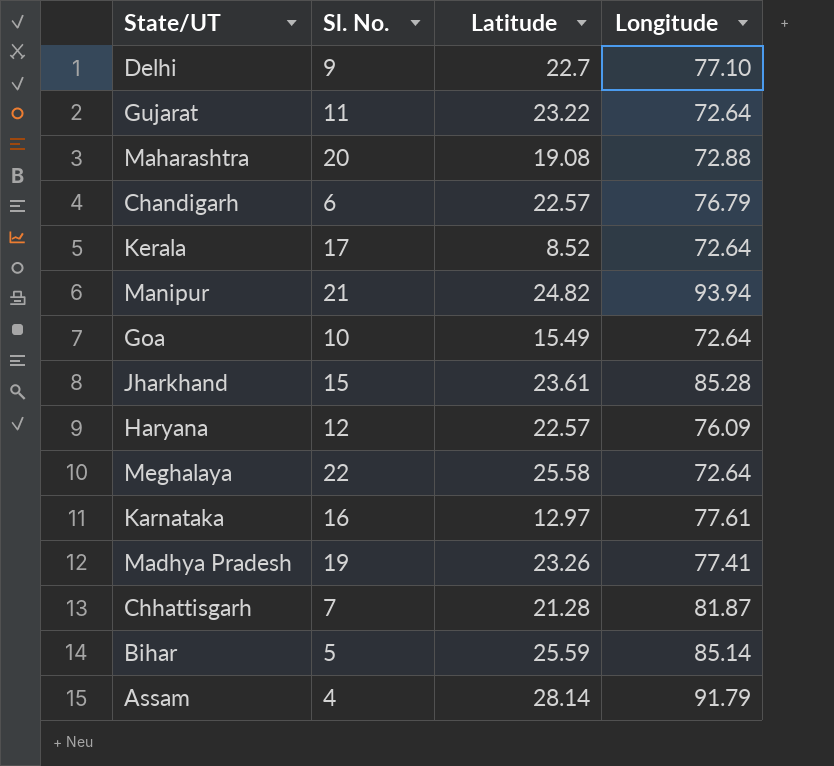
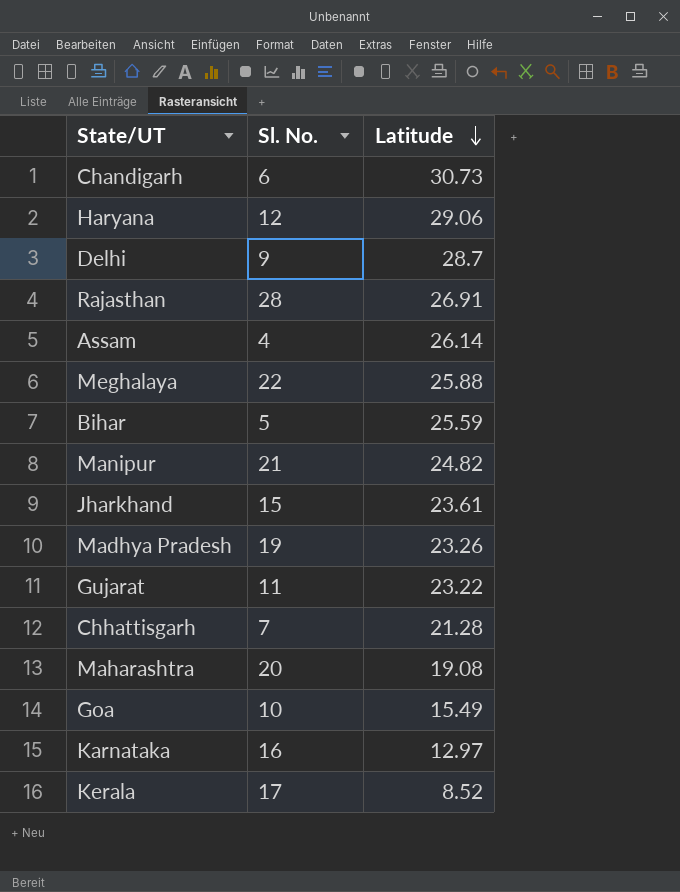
row order: none -> Latitude descending
column Longitude | position: 4 -> none
Chandigarh | Latitude: 22.57 -> 30.73
Haryana | Latitude: 22.57 -> 29.06
Delhi | Latitude: 22.7 -> 28.7
row Rajasthan: none -> 28 | 26.91
Assam | Latitude: 28.14 -> 26.14
Meghalaya | Latitude: 25.58 -> 25.88

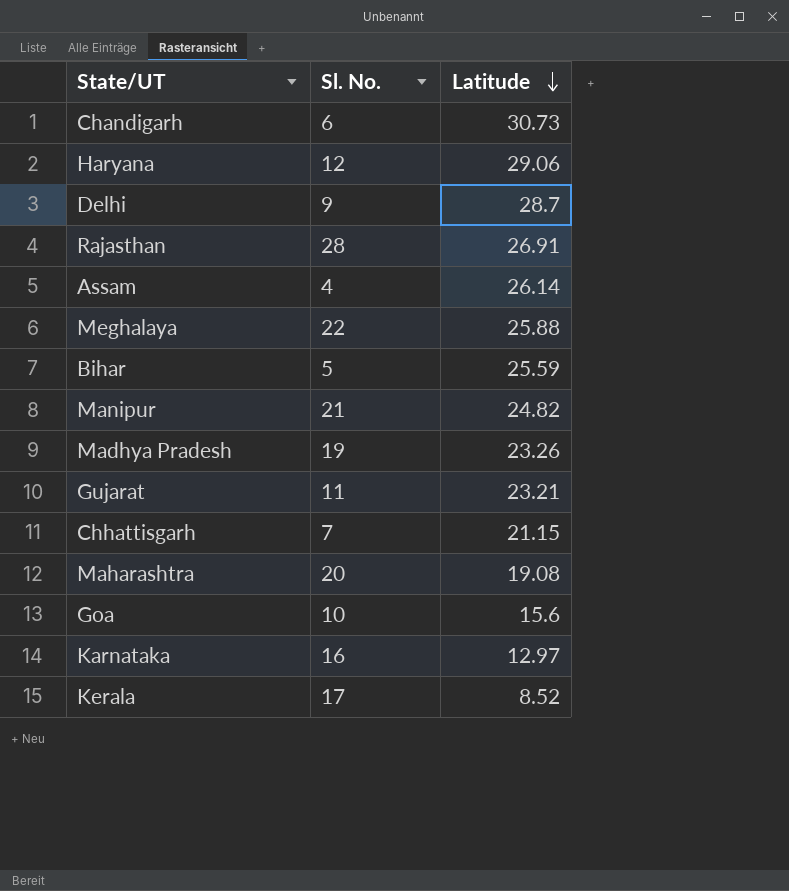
row Jharkhand: 15 | 23.61 -> none
Gujarat | Latitude: 23.22 -> 23.21
Chhattisgarh | Latitude: 21.28 -> 21.15
Goa | Latitude: 15.49 -> 15.6

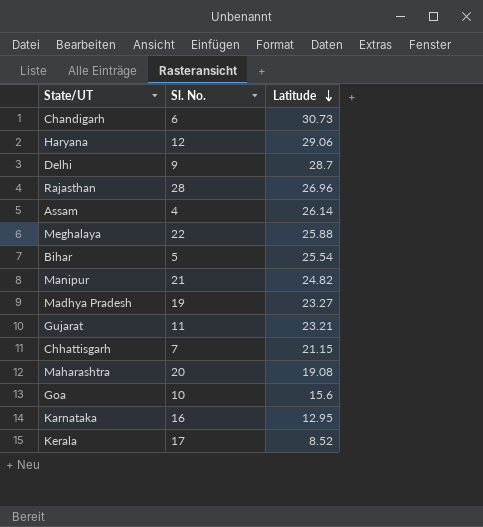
Rajasthan | Latitude: 26.91 -> 26.96
Bihar | Latitude: 25.59 -> 25.54
Madhya Pradesh | Latitude: 23.26 -> 23.27
Karnataka | Latitude: 12.97 -> 12.95

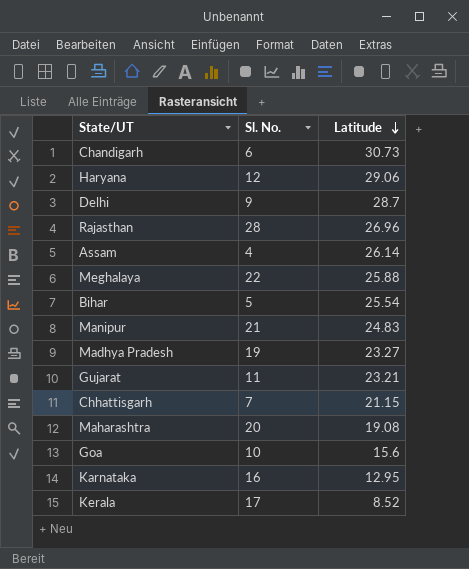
Manipur | Latitude: 24.82 -> 24.83

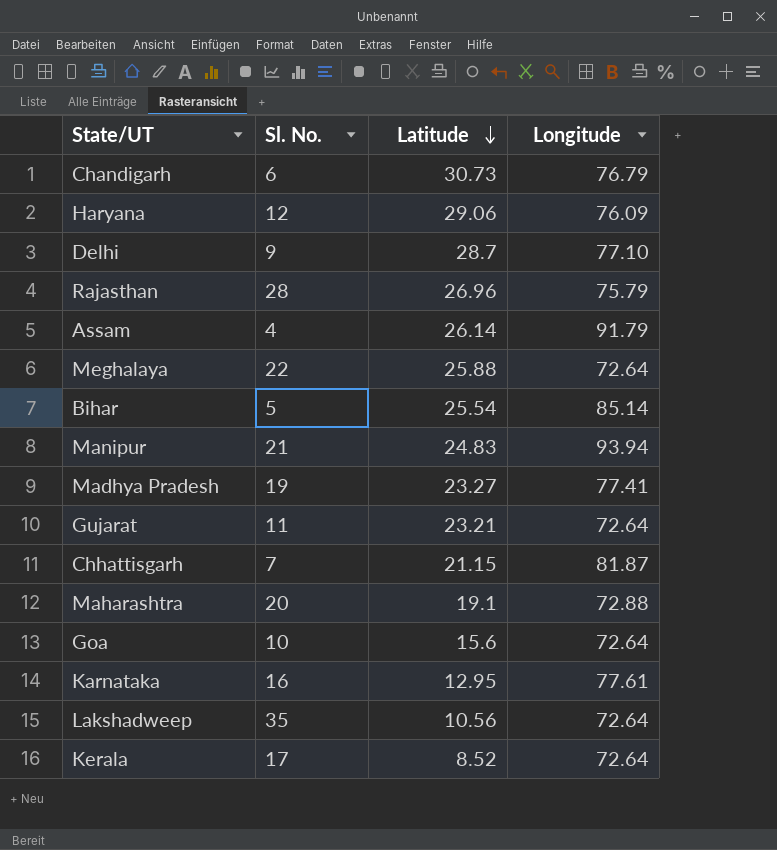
column Longitude | position: none -> 4
Maharashtra | Latitude: 19.08 -> 19.1
row Lakshadweep: none -> 35 | 10.56 | 72.64

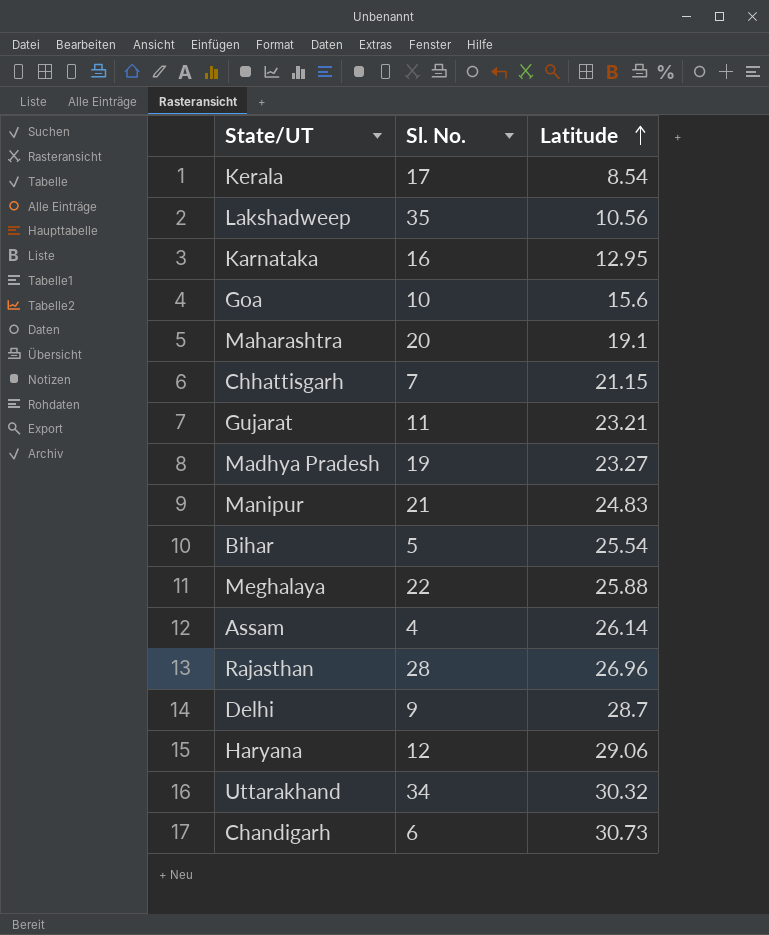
row order: Latitude descending -> Latitude ascending
column Longitude | position: 4 -> none
Kerala | Latitude: 8.52 -> 8.54
row Uttarakhand: none -> 34 | 30.32

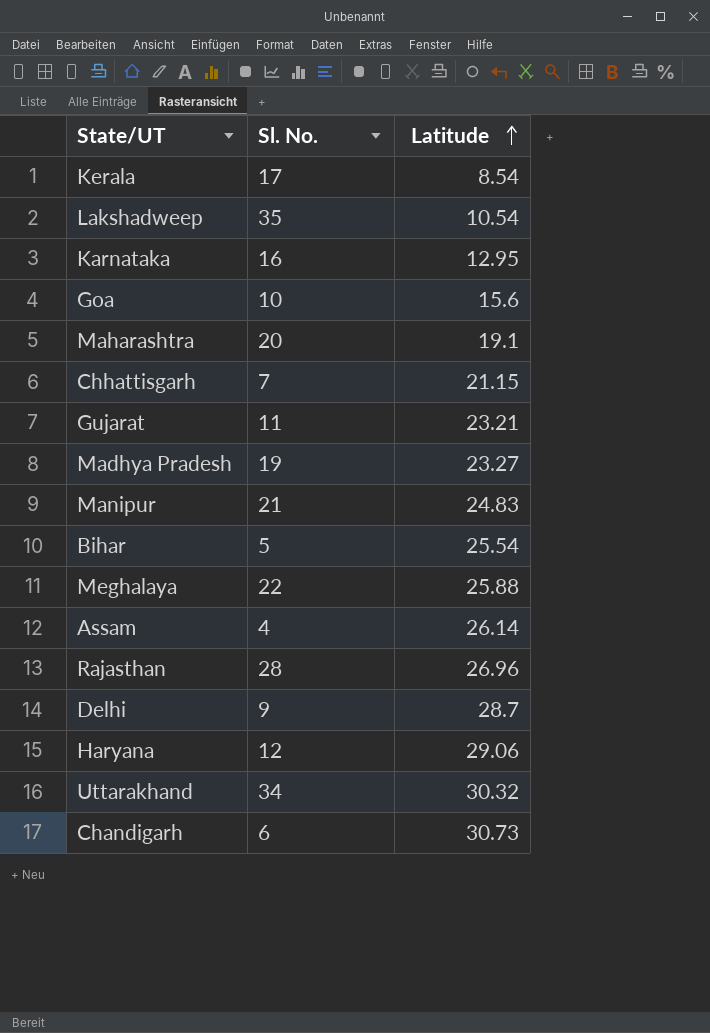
Lakshadweep | Latitude: 10.56 -> 10.54

